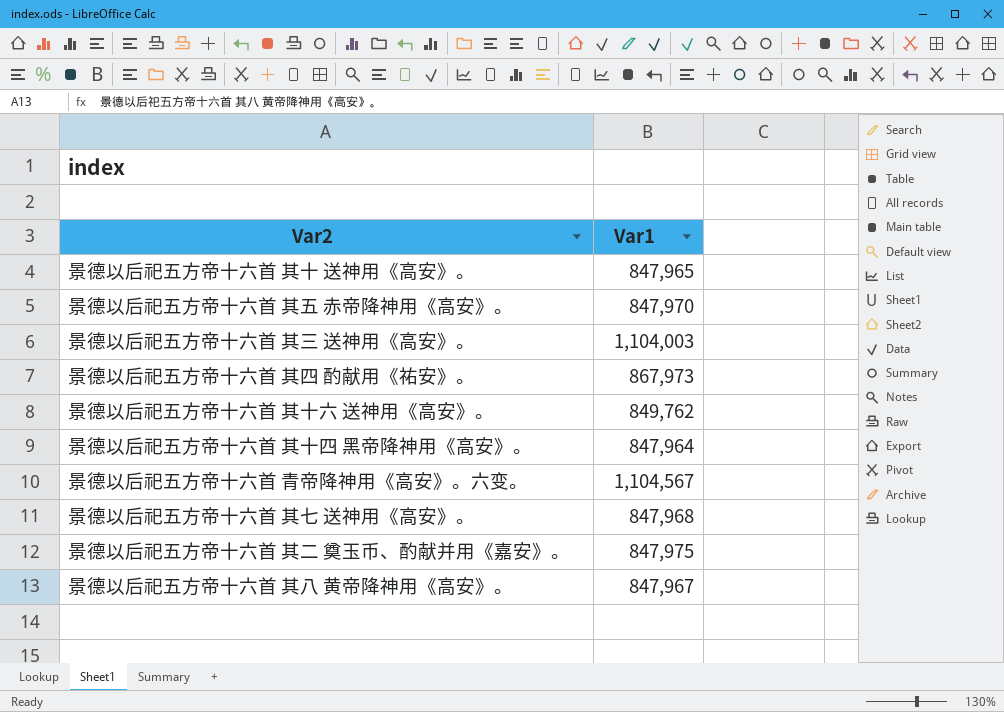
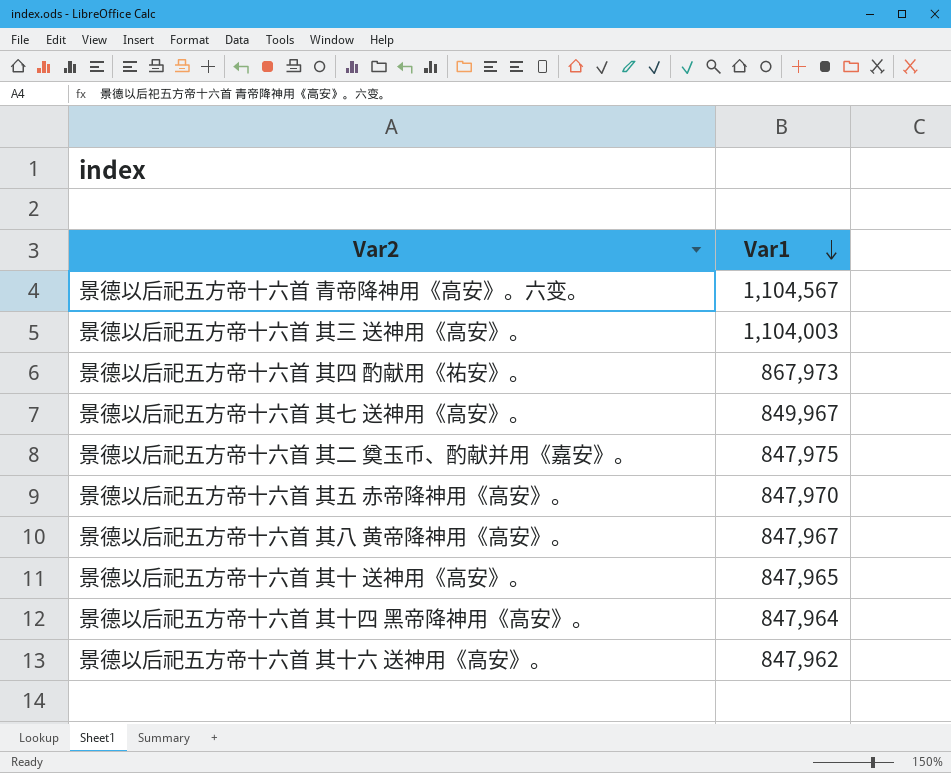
row order: none -> Var1 descending
景德以后祀五方帝十六首 其七 送神用《高安》。 | Var1: 847,968 -> 849,967
景德以后祀五方帝十六首 其十六 送神用《高安》。 | Var1: 849,762 -> 847,962

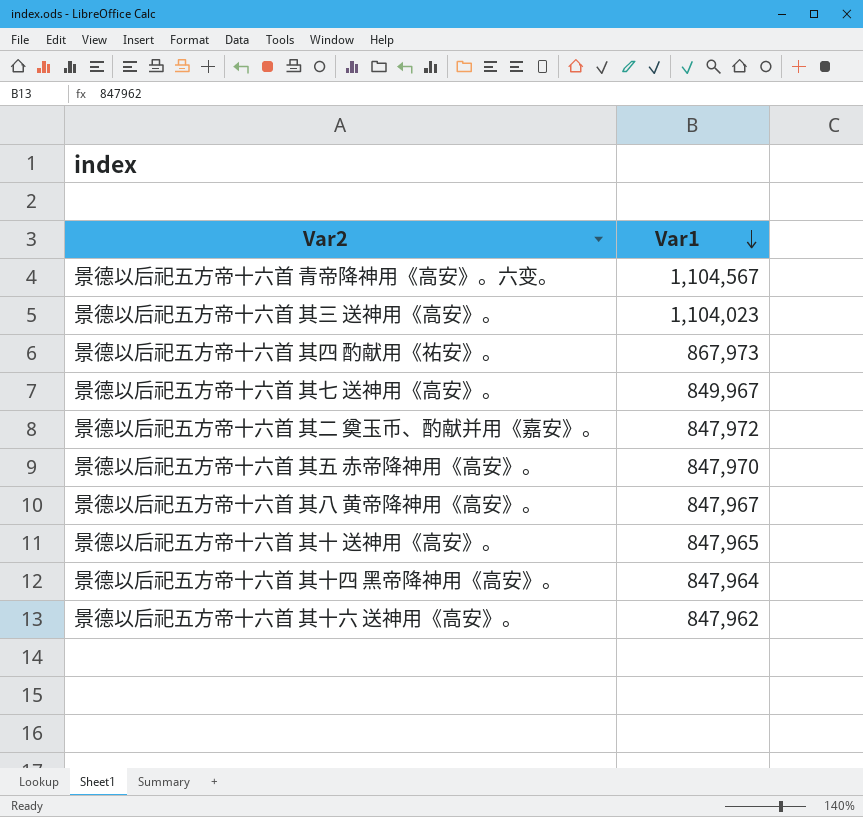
景德以后祀五方帝十六首 其三 送神用《高安》。 | Var1: 1,104,003 -> 1,104,023
景德以后祀五方帝十六首 其二 奠玉币、酌献并用《嘉安》。 | Var1: 847,975 -> 847,972

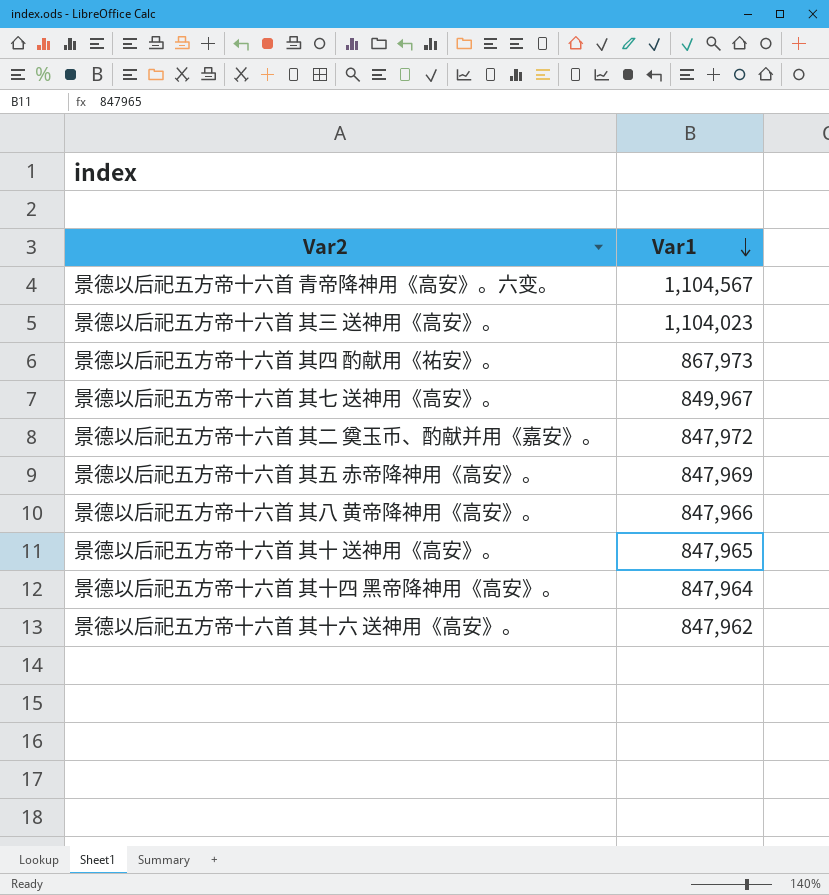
景德以后祀五方帝十六首 其五 赤帝降神用《高安》。 | Var1: 847,970 -> 847,969
景德以后祀五方帝十六首 其八 黄帝降神用《高安》。 | Var1: 847,967 -> 847,966

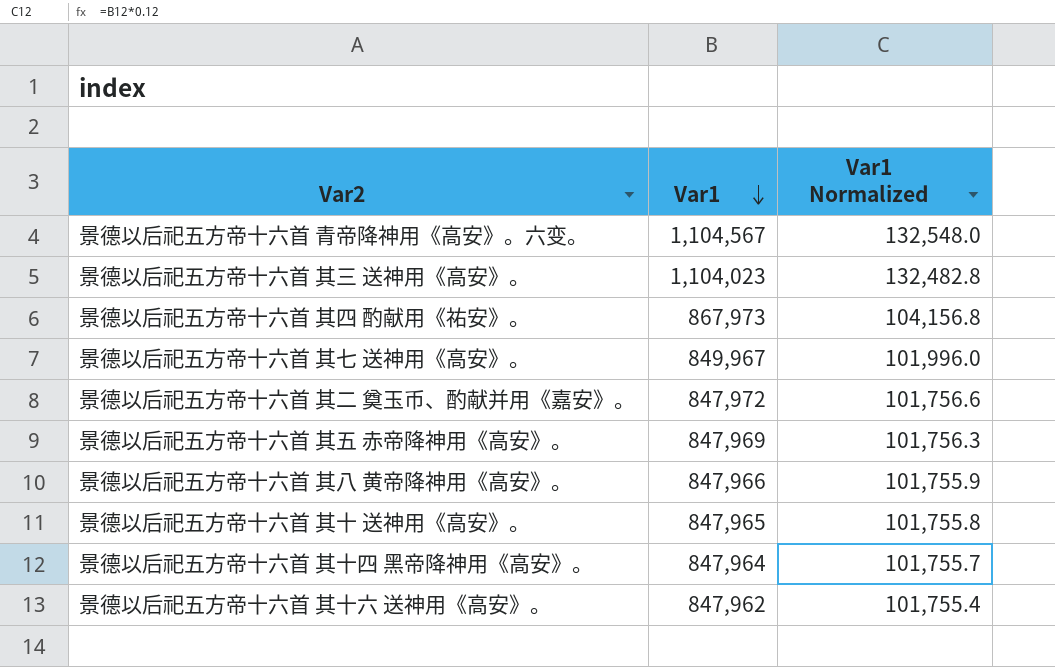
column Var1 Normalized | formula: none -> [Var1] * 0.12

